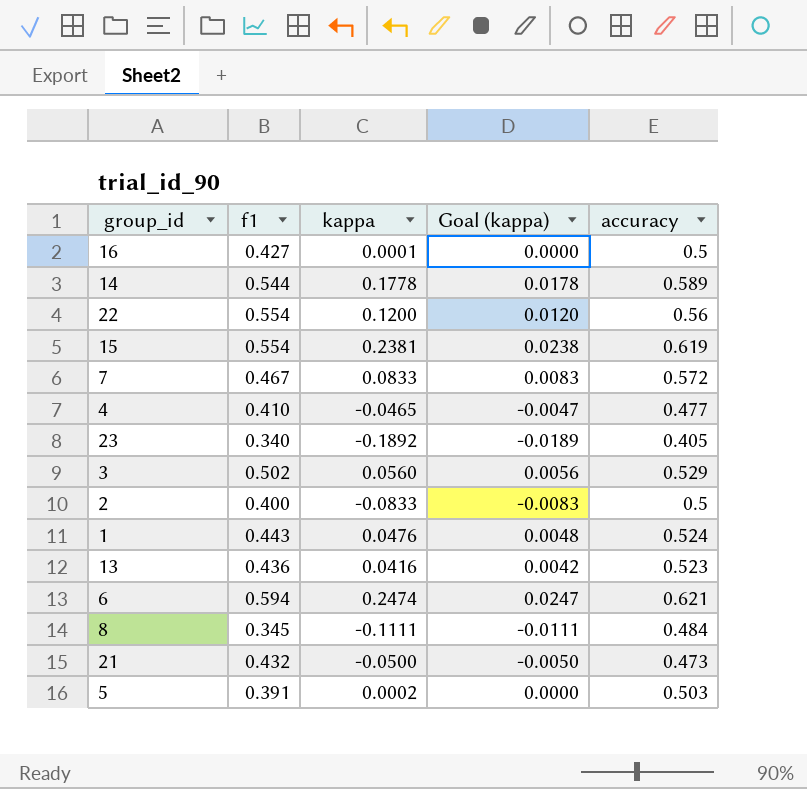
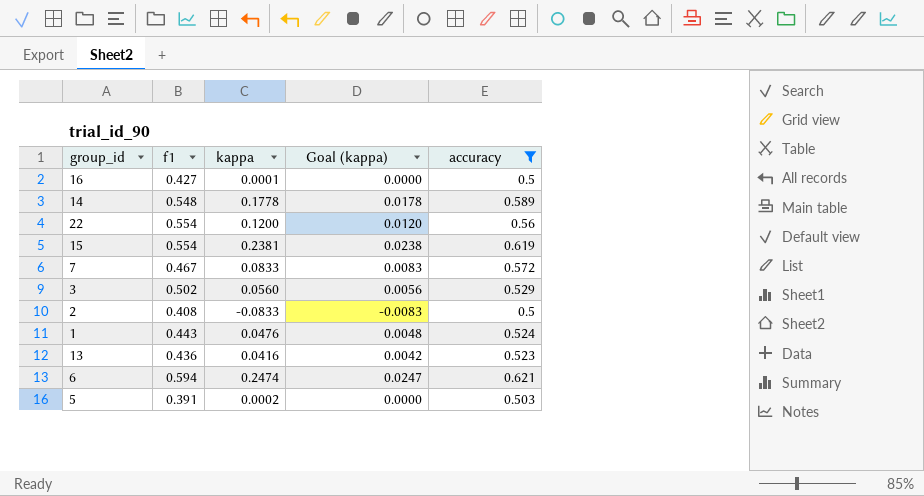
filter: none -> accuracy >= 0.5
14 | f1: 0.544 -> 0.548
2 | f1: 0.400 -> 0.408

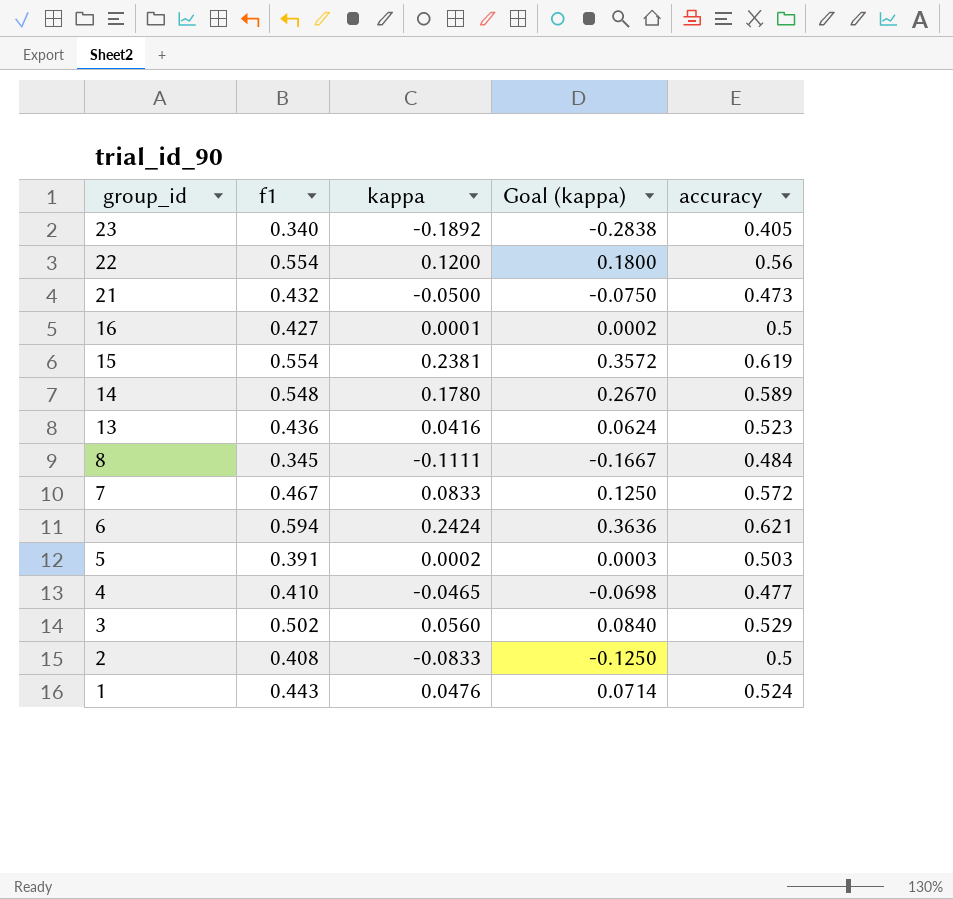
filter: accuracy >= 0.5 -> none
row order: none -> group_id descending
column Goal (kappa) | formula: [kappa] * 0.1 -> [kappa] * 1.5
14 | kappa: 0.1778 -> 0.1780
6 | kappa: 0.2474 -> 0.2424

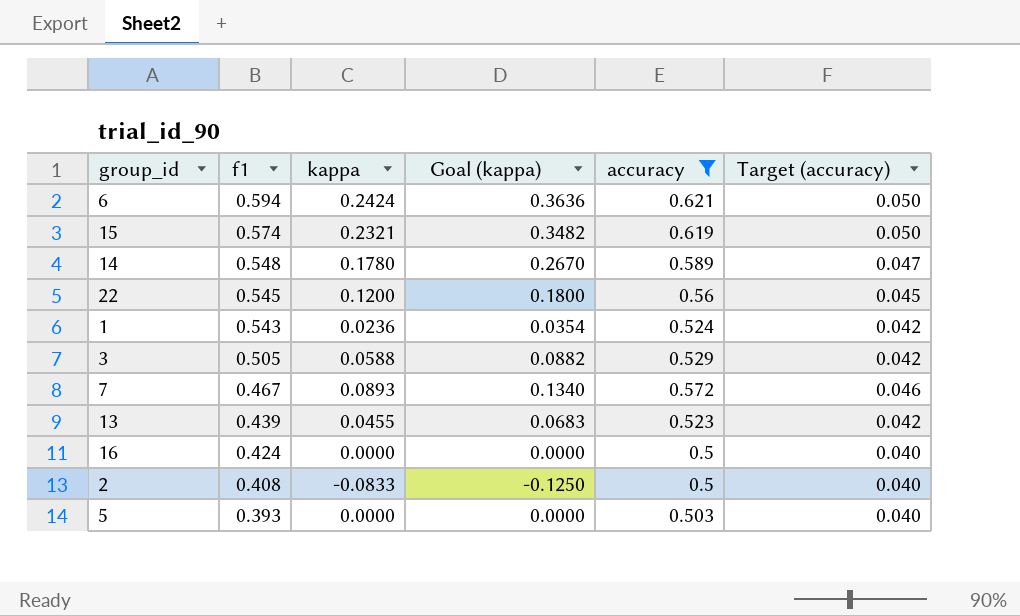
filter: none -> accuracy >= 0.5
row order: group_id descending -> f1 descending
column Target (accuracy) | formula: none -> [accuracy] * 0.08
15 | f1: 0.554 -> 0.574
15 | kappa: 0.2381 -> 0.2321
15 | Goal (kappa): 0.3572 -> 0.3482
22 | f1: 0.554 -> 0.545
1 | f1: 0.443 -> 0.543
1 | kappa: 0.0476 -> 0.0236
1 | Goal (kappa): 0.0714 -> 0.0354
3 | f1: 0.502 -> 0.505
3 | kappa: 0.0560 -> 0.0588
3 | Goal (kappa): 0.0840 -> 0.0882
7 | kappa: 0.0833 -> 0.0893
7 | Goal (kappa): 0.1250 -> 0.1340
13 | f1: 0.436 -> 0.439
13 | kappa: 0.0416 -> 0.0455
13 | Goal (kappa): 0.0624 -> 0.0683
16 | f1: 0.427 -> 0.424
16 | kappa: 0.0001 -> 0.0000
16 | Goal (kappa): 0.0002 -> 0.0000
5 | f1: 0.391 -> 0.393
5 | kappa: 0.0002 -> 0.0000
5 | Goal (kappa): 0.0003 -> 0.0000

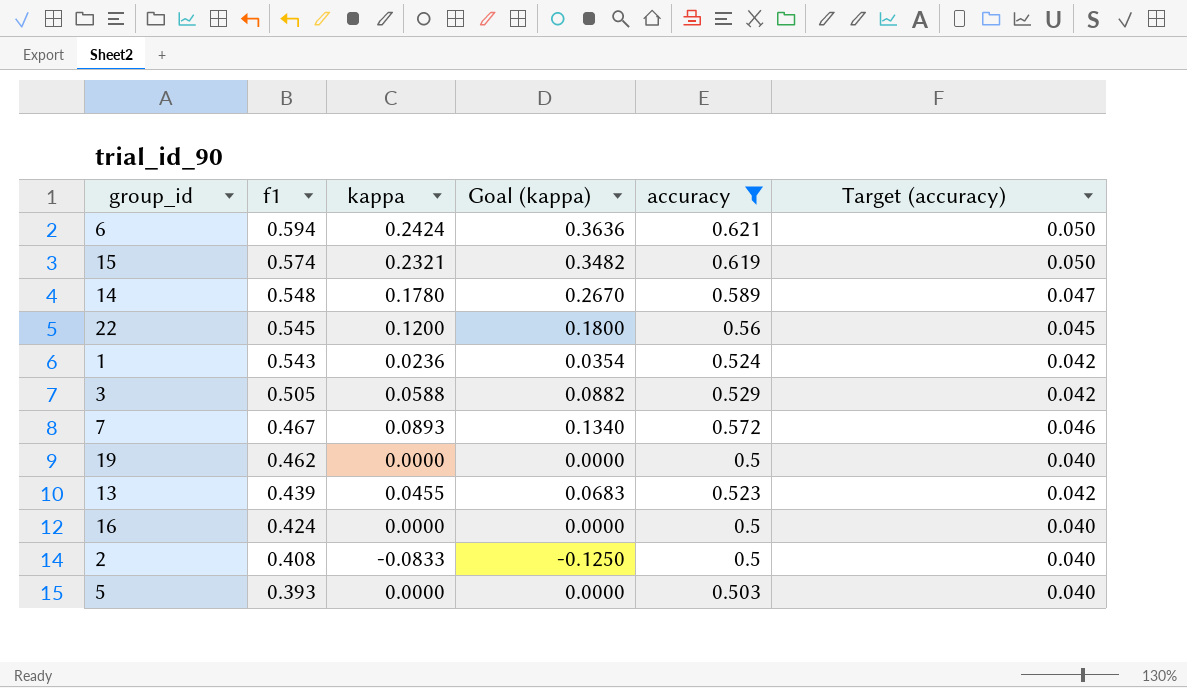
row 19: none -> 0.462 | 0.0000 | 0.0000 | 0.5 | 0.040

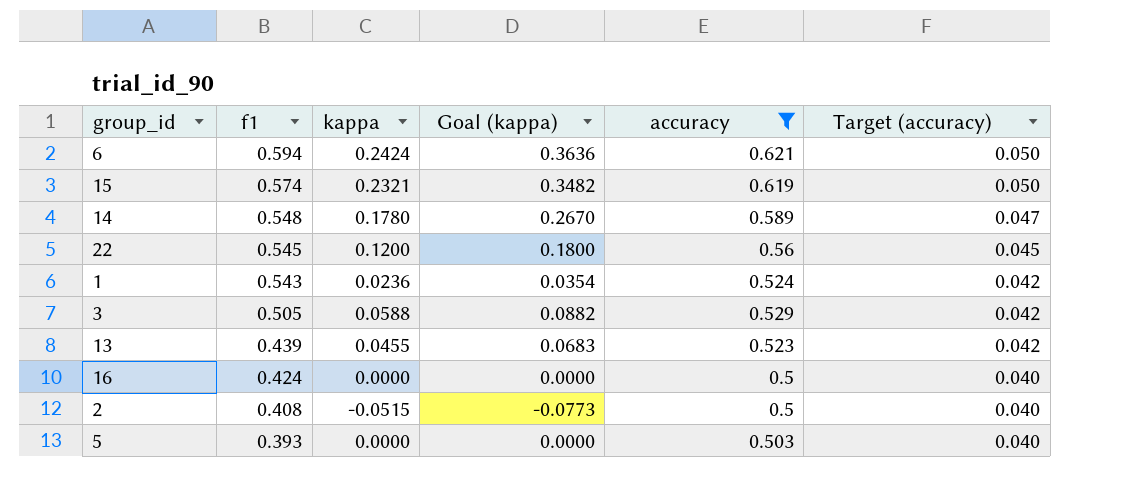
row 7: 0.467 | 0.0893 | 0.1340 | 0.572 | 0.046 -> none
row 19: 0.462 | 0.0000 | 0.0000 | 0.5 | 0.040 -> none
2 | kappa: -0.0833 -> -0.0515
2 | Goal (kappa): -0.1250 -> -0.0773

